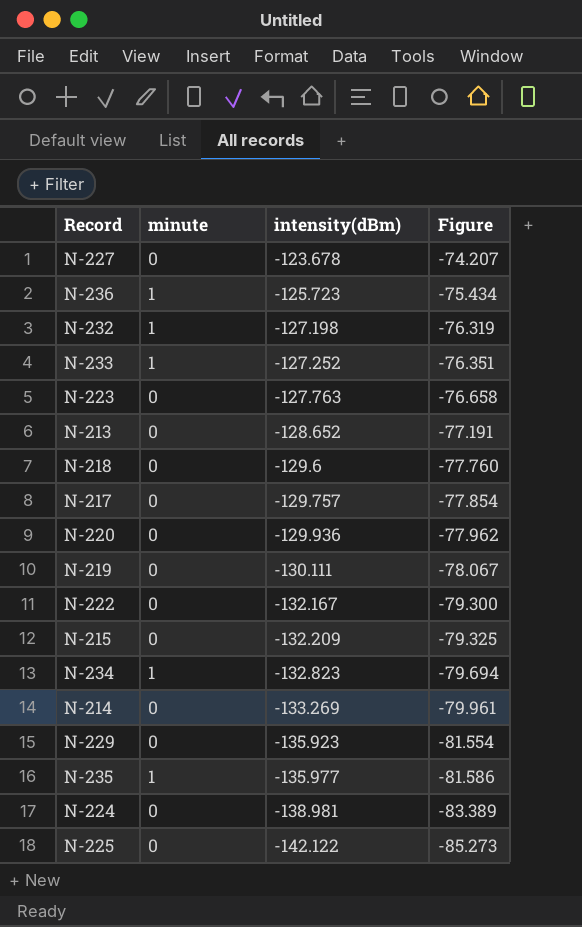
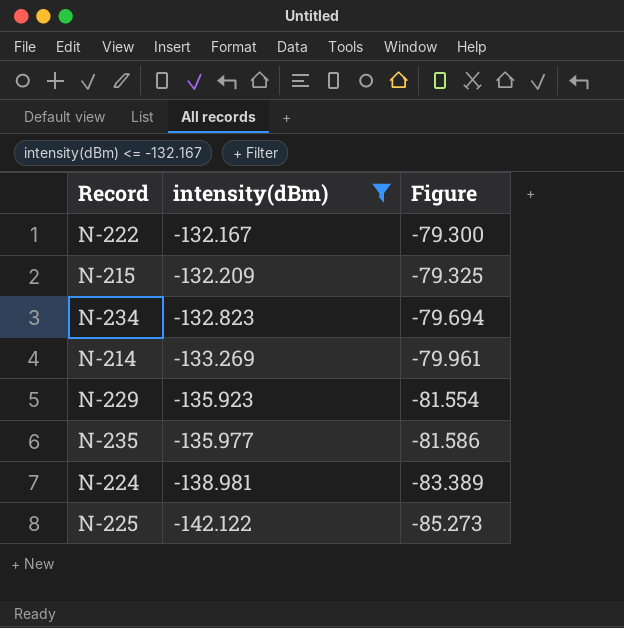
filter: none -> intensity(dBm) <= -132.167
column minute | position: 2 -> none

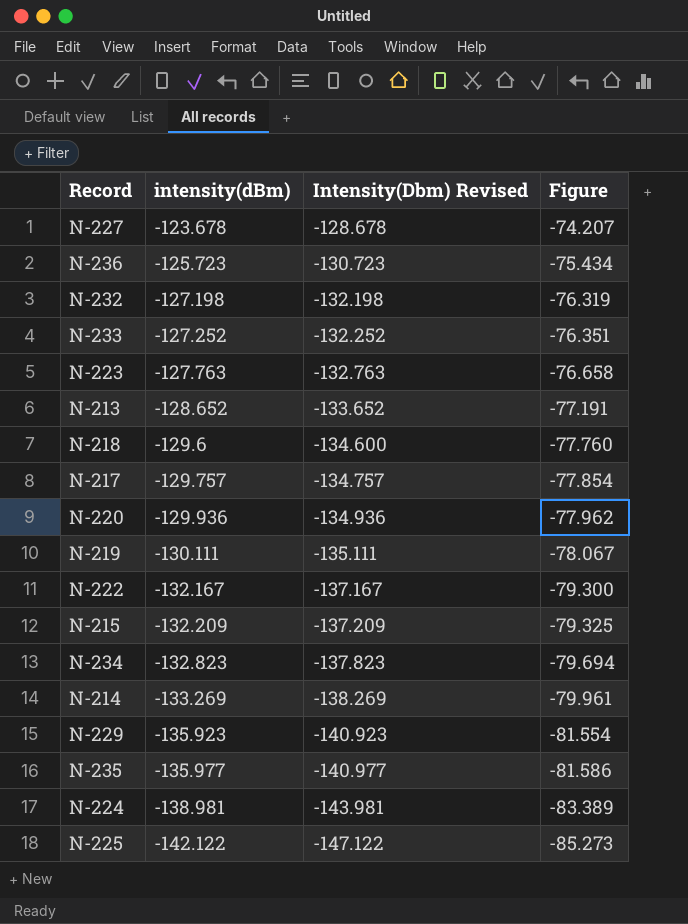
filter: intensity(dBm) <= -132.167 -> none
column Intensity(Dbm) Revised | formula: none -> [intensity(dBm)] - 5

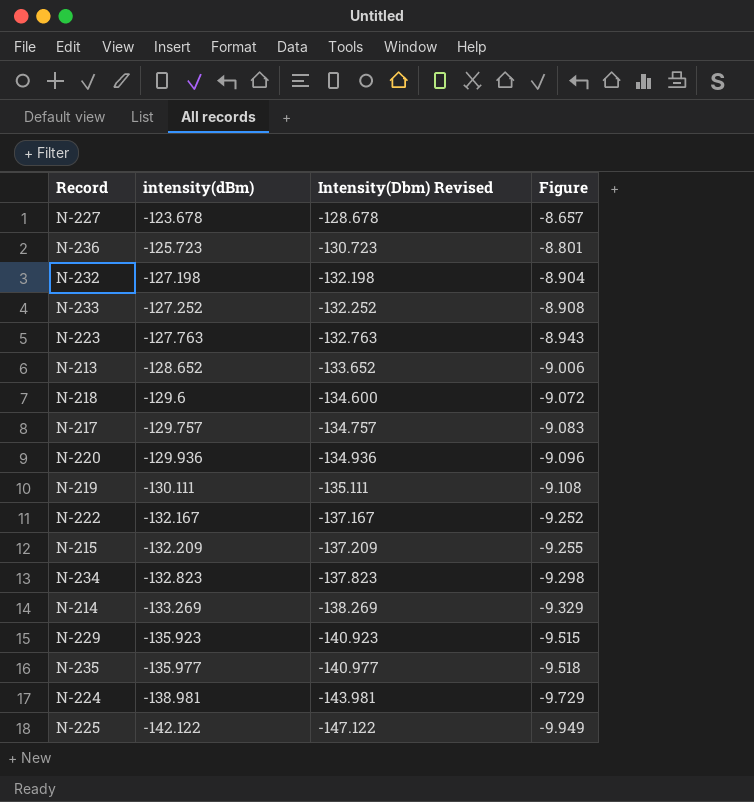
column Figure | formula: [intensity(dBm)] * 0.6 -> [intensity(dBm)] * 0.07

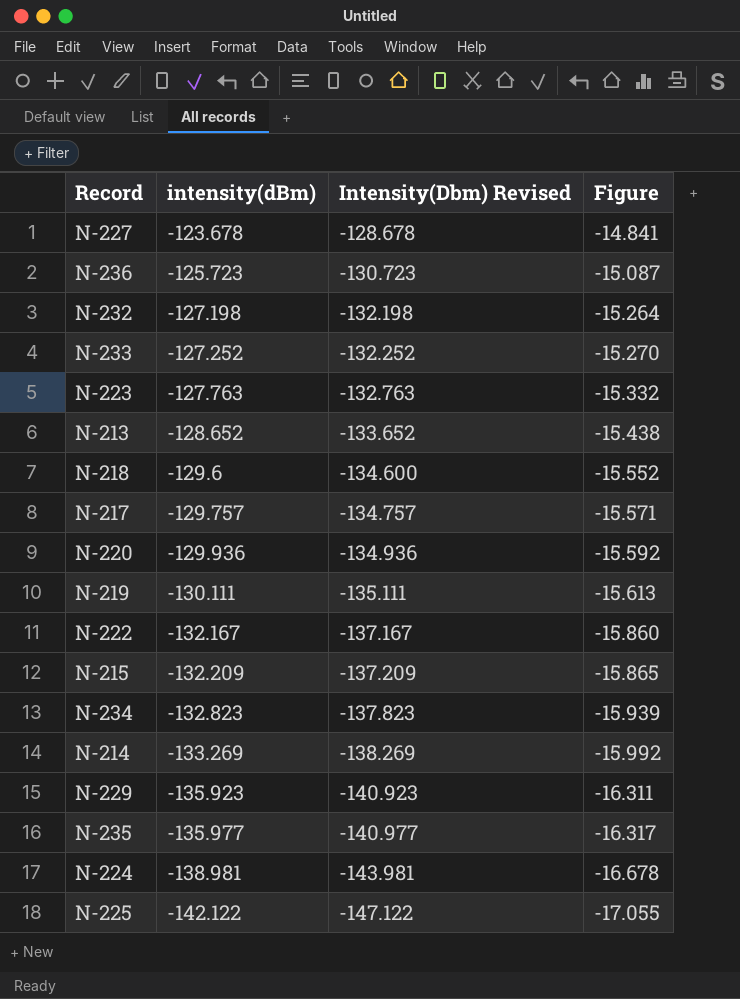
column Figure | formula: [intensity(dBm)] * 0.07 -> [intensity(dBm)] * 0.12

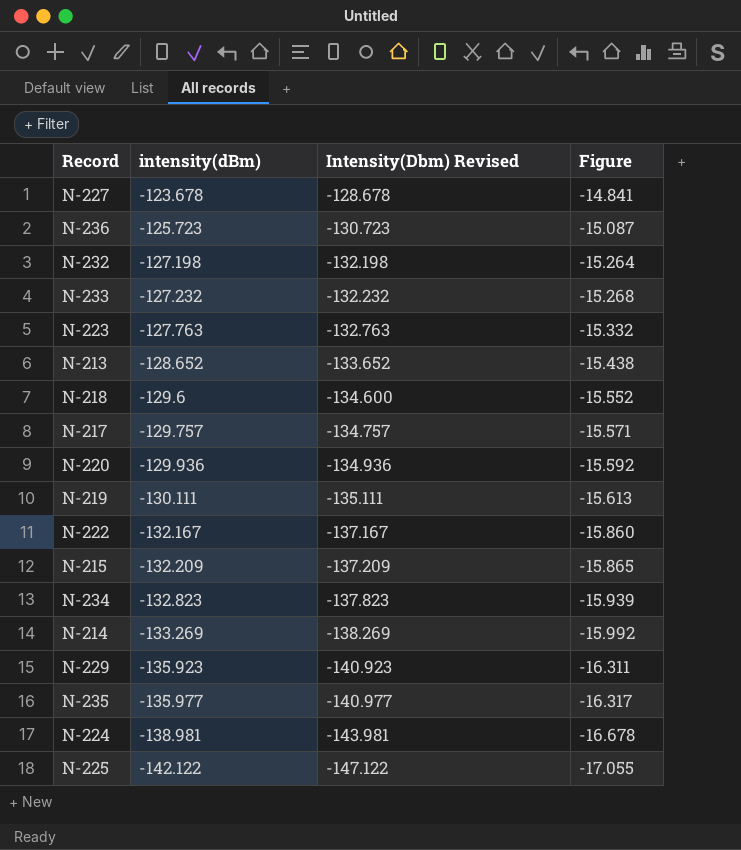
N-233 | intensity(dBm): -127.252 -> -127.232
N-233 | Intensity(Dbm) Revised: -132.252 -> -132.232
N-233 | Figure: -15.270 -> -15.268

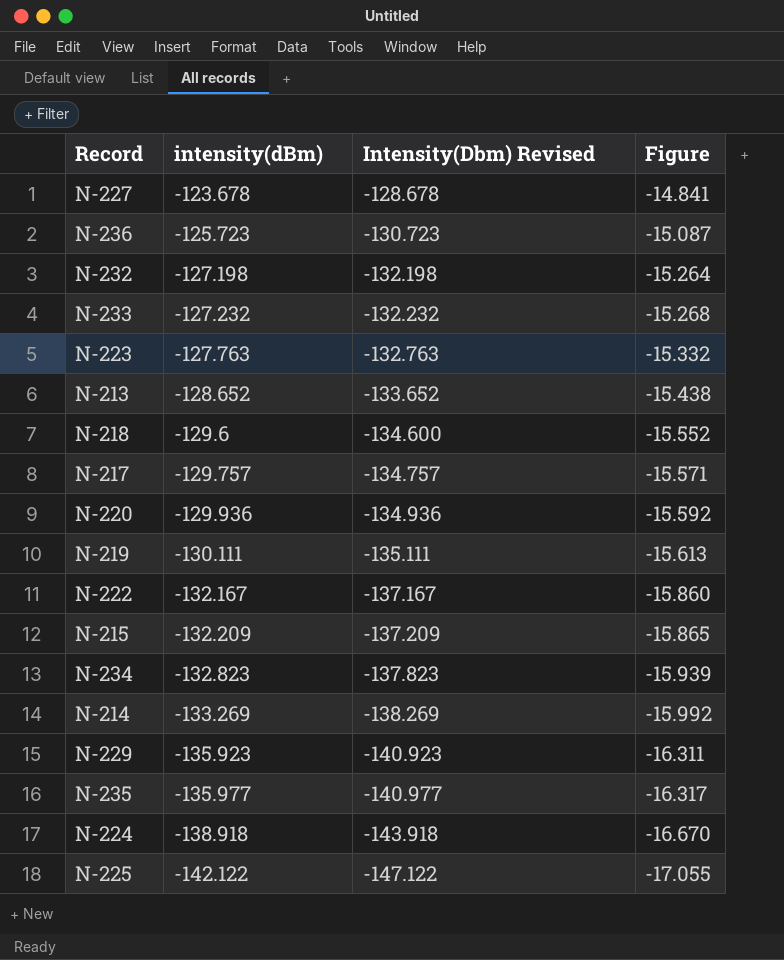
N-224 | intensity(dBm): -138.981 -> -138.918
N-224 | Intensity(Dbm) Revised: -143.981 -> -143.918
N-224 | Figure: -16.678 -> -16.670

